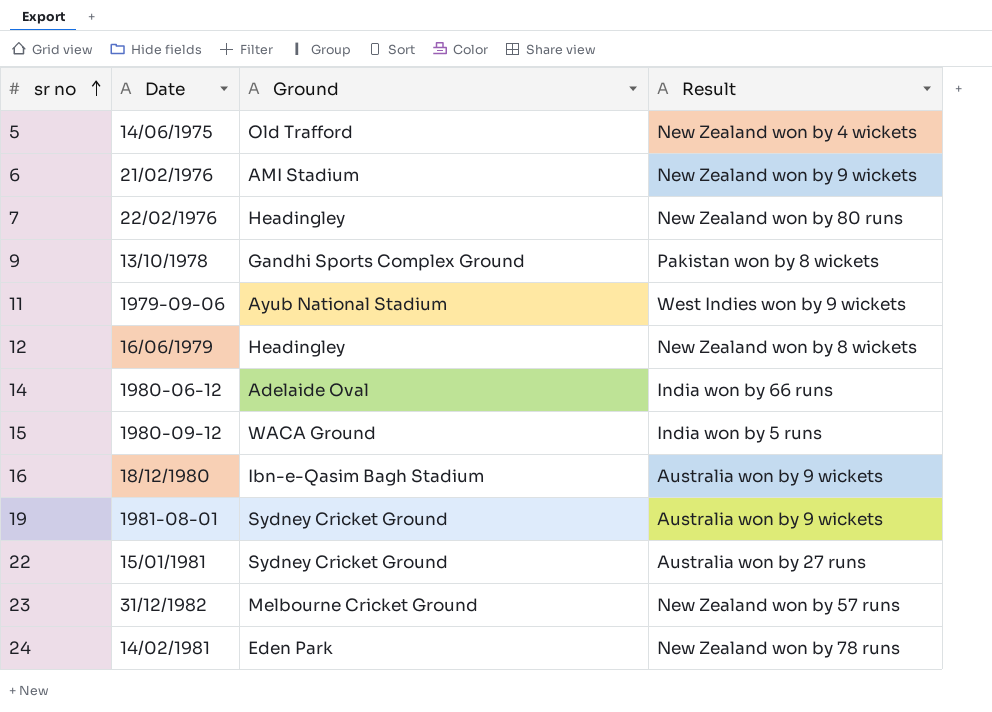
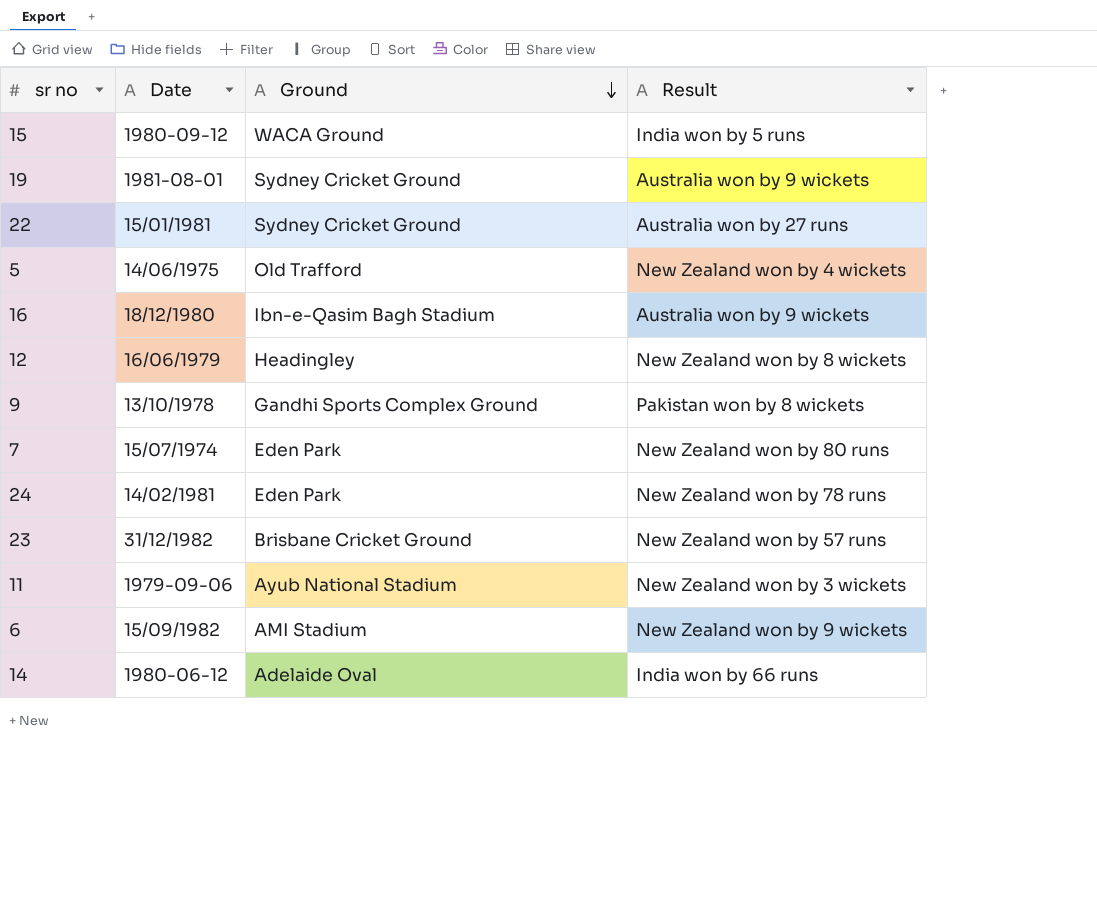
row order: sr no ascending -> Ground descending
7 | Date: 22/02/1976 -> 15/07/1974
7 | Ground: Headingley -> Eden Park
23 | Ground: Melbourne Cricket Ground -> Brisbane Cricket Ground
11 | Result: West Indies won by 9 wickets -> New Zealand won by 3 wickets
6 | Date: 21/02/1976 -> 15/09/1982

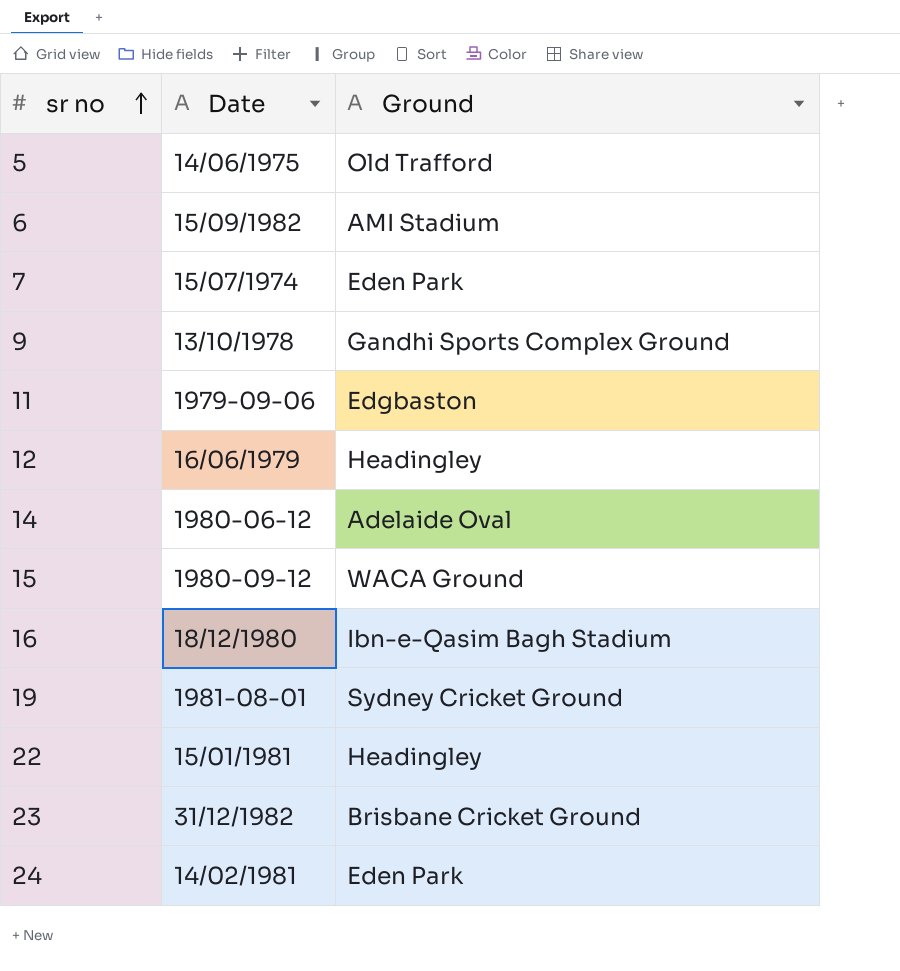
row order: Ground descending -> sr no ascending
column Result | position: 4 -> none
11 | Ground: Ayub National Stadium -> Edgbaston
22 | Ground: Sydney Cricket Ground -> Headingley

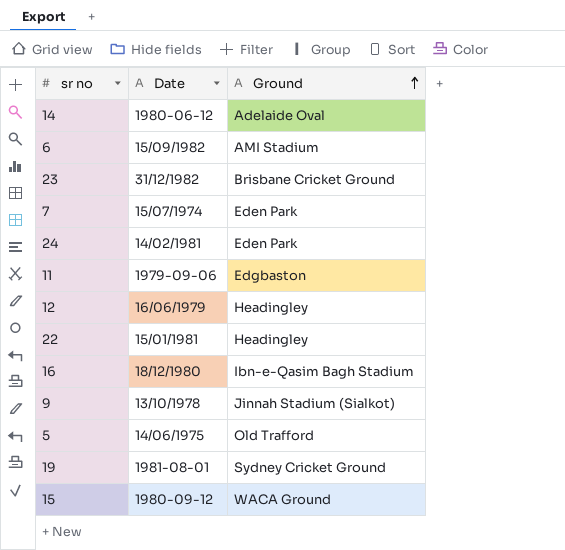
row order: sr no ascending -> Ground ascending
9 | Ground: Gandhi Sports Complex Ground -> Jinnah Stadium (Sialkot)

